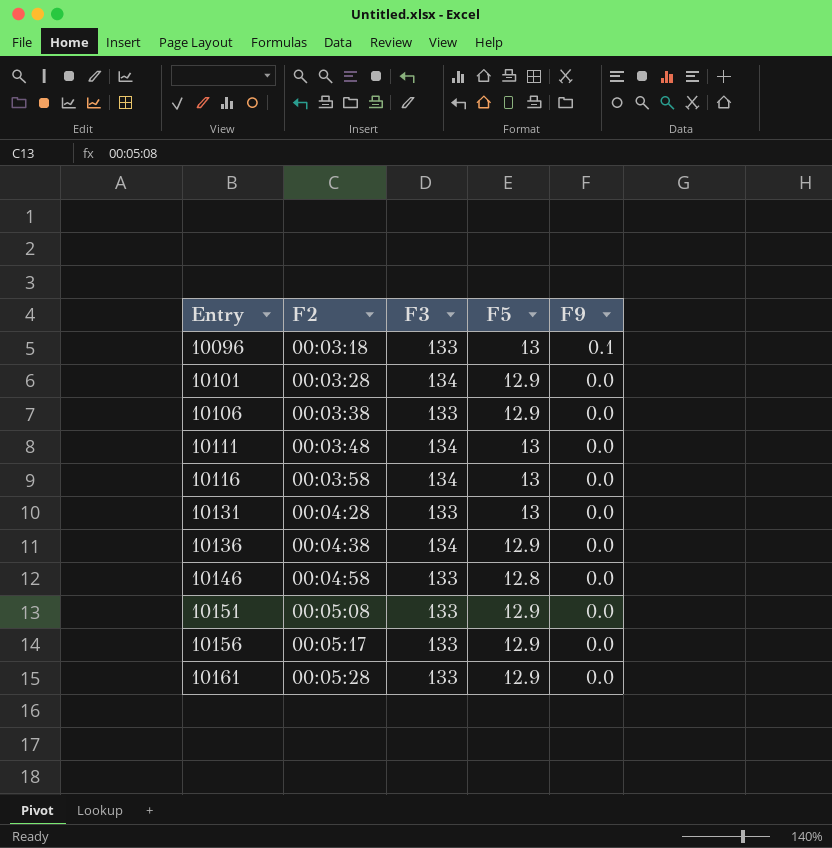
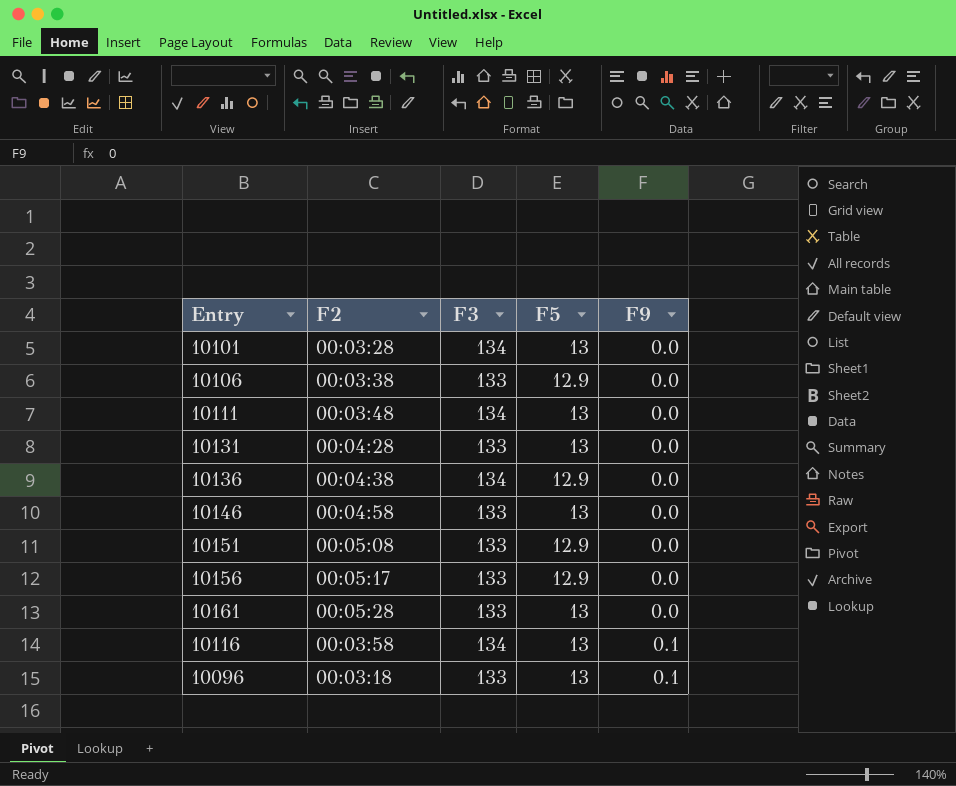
row order: Entry ascending -> F9 ascending
10101 | F5: 12.9 -> 13
10146 | F5: 12.8 -> 13
10161 | F5: 12.9 -> 13
10116 | F9: 0.0 -> 0.1

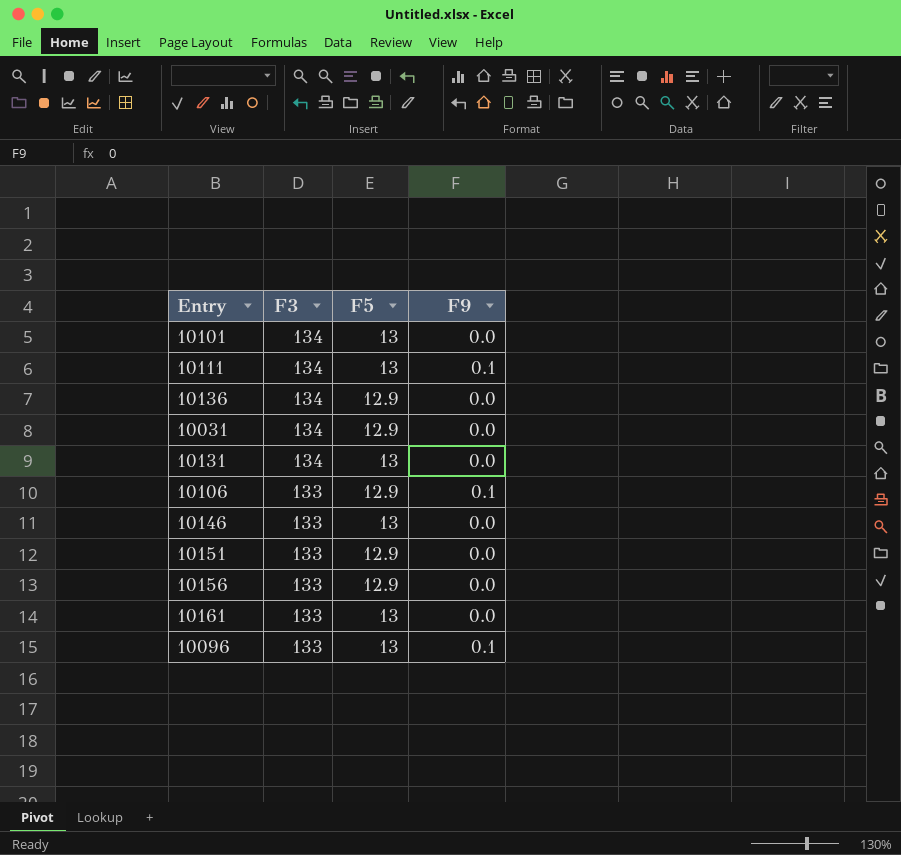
row order: F9 ascending -> F3 descending
column F2 | position: 2 -> none
row 10116: 00:03:58 | 134 | 13 | 0.1 -> none
10111 | F9: 0.0 -> 0.1
row 10031: none -> 134 | 12.9 | 0.0
10131 | F3: 133 -> 134
10106 | F9: 0.0 -> 0.1

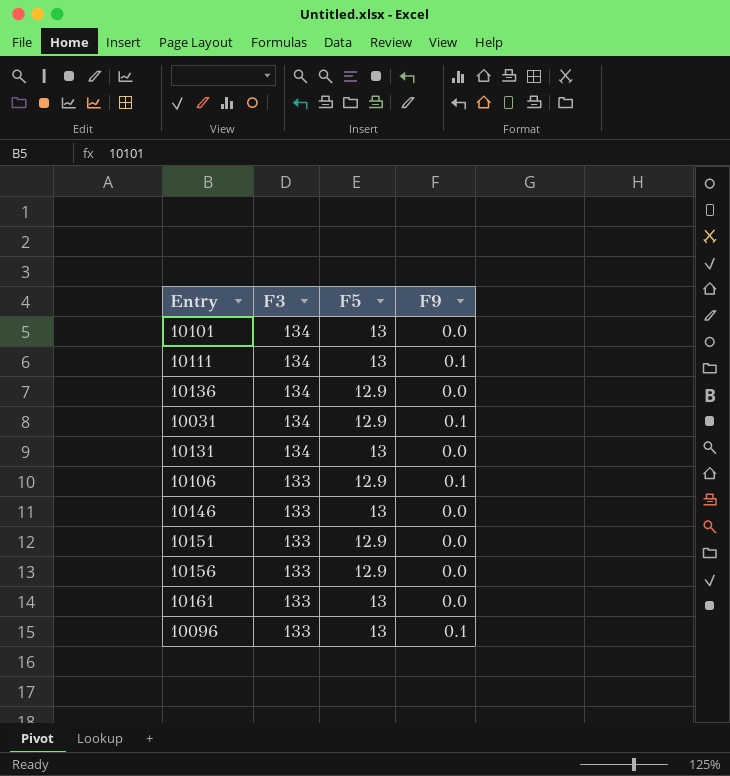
10031 | F9: 0.0 -> 0.1

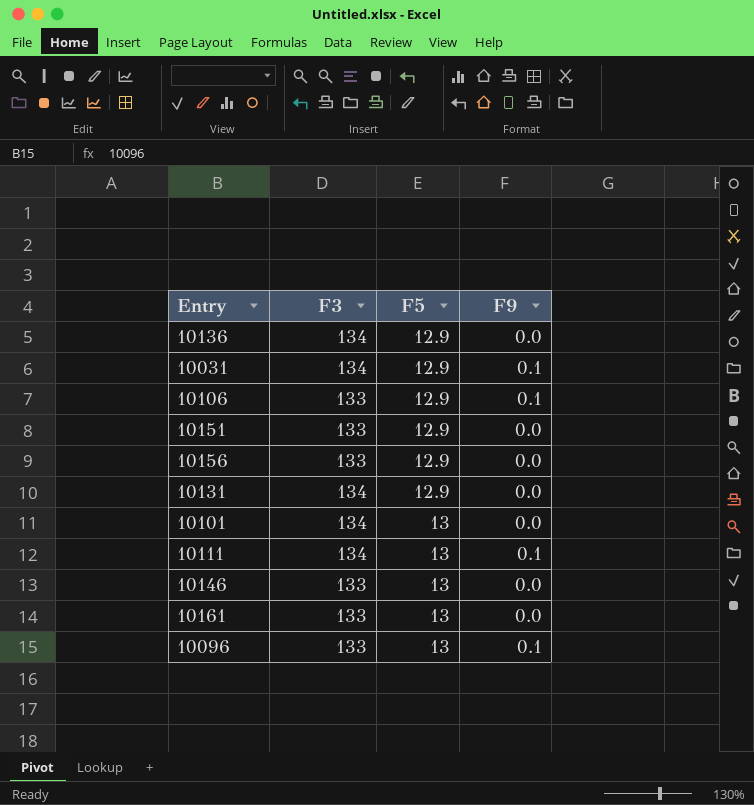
row order: F3 descending -> F5 ascending
10131 | F5: 13 -> 12.9

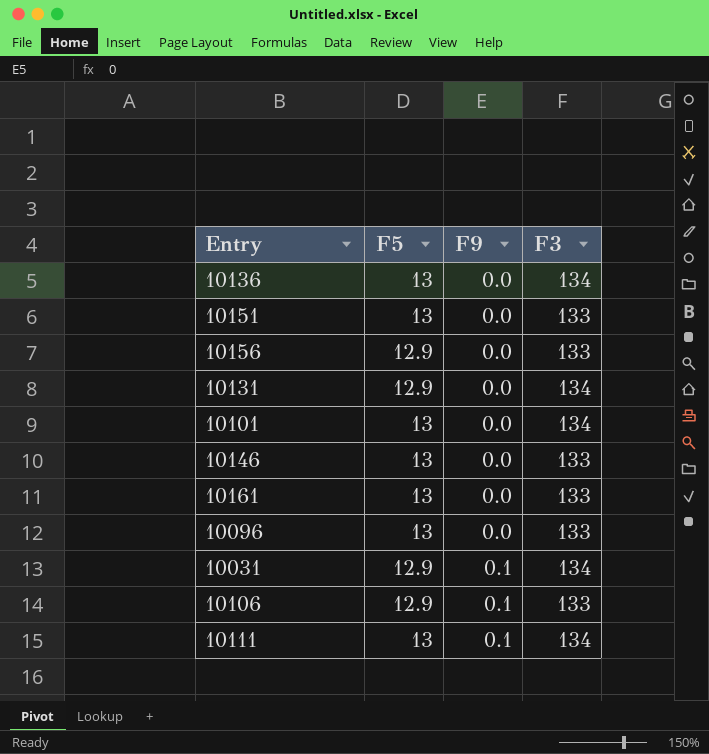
row order: F5 ascending -> F9 ascending
column F3 | position: 2 -> 4
10136 | F5: 12.9 -> 13
10151 | F5: 12.9 -> 13
10096 | F9: 0.1 -> 0.0

